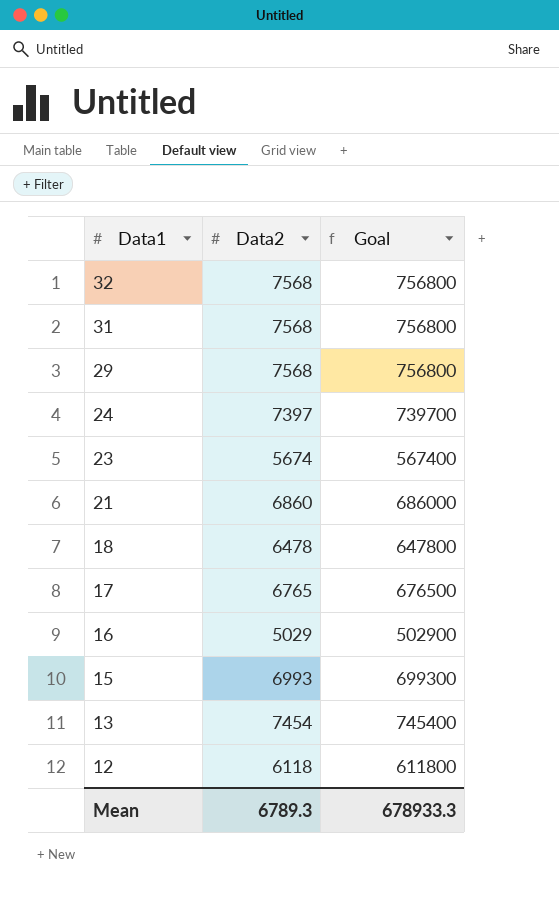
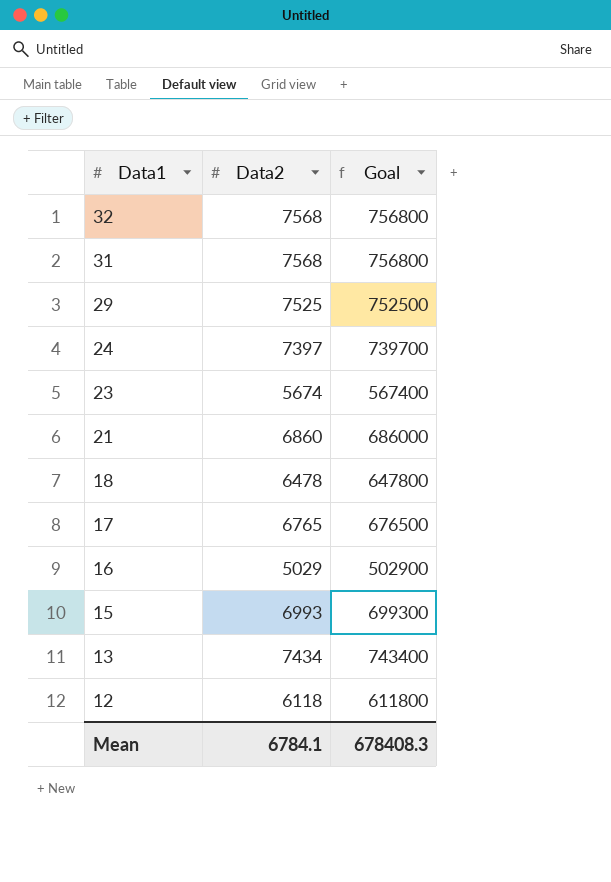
29 | Data2: 7568 -> 7525
29 | Goal: 756800 -> 752500
13 | Data2: 7454 -> 7434
13 | Goal: 745400 -> 743400
Mean | Data2: 6789.3 -> 6784.1
Mean | Goal: 678933.3 -> 678408.3

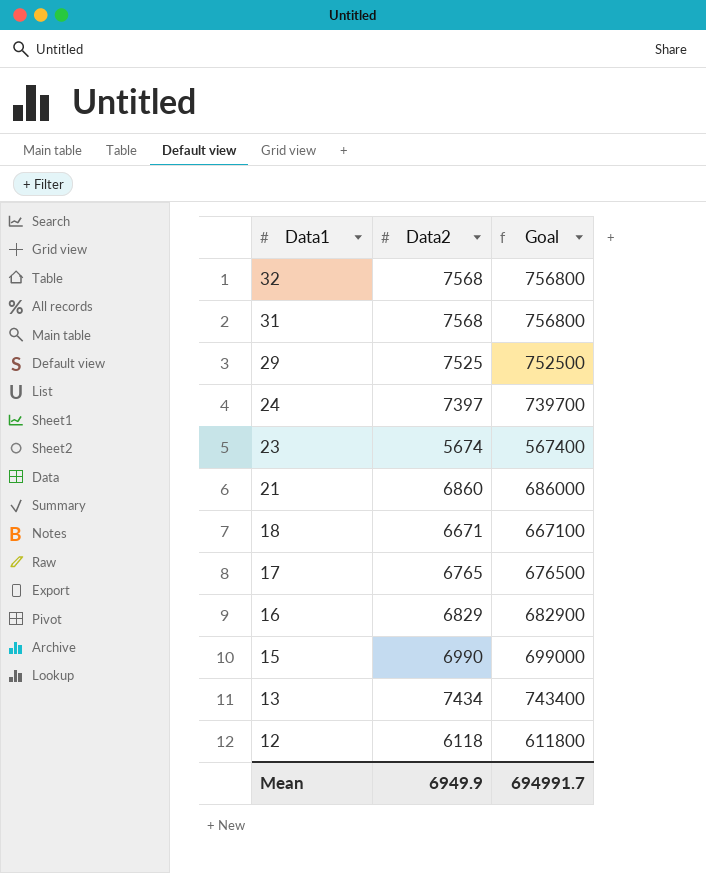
18 | Data2: 6478 -> 6671
18 | Goal: 647800 -> 667100
16 | Data2: 5029 -> 6829
16 | Goal: 502900 -> 682900
15 | Data2: 6993 -> 6990
15 | Goal: 699300 -> 699000
Mean | Data2: 6784.1 -> 6949.9
Mean | Goal: 678408.3 -> 694991.7

